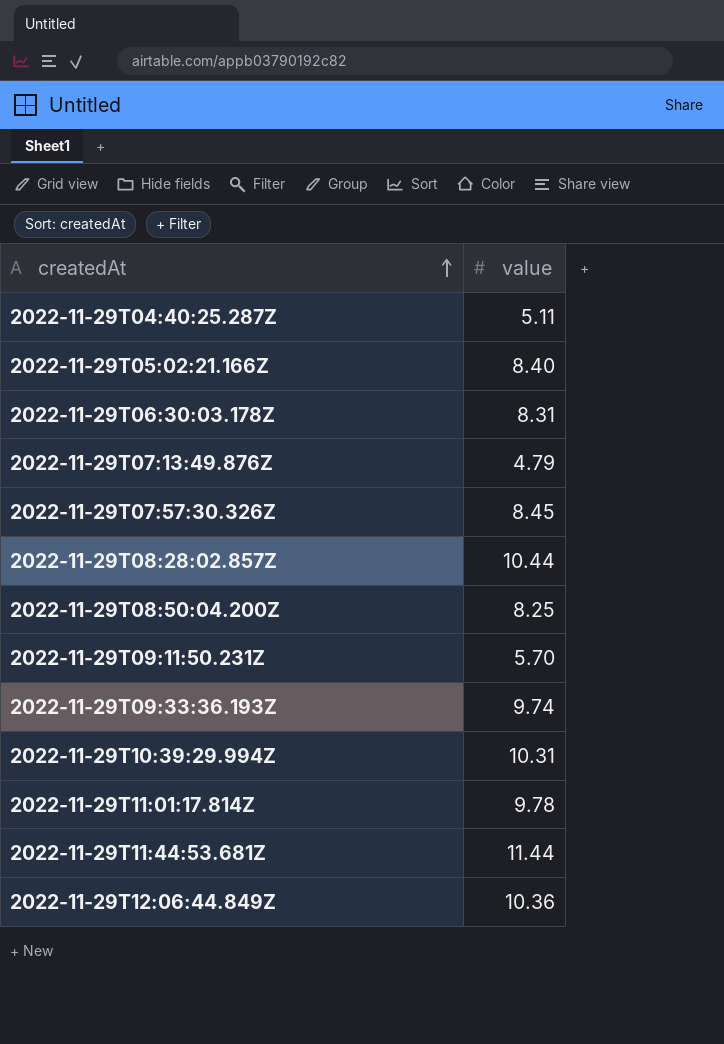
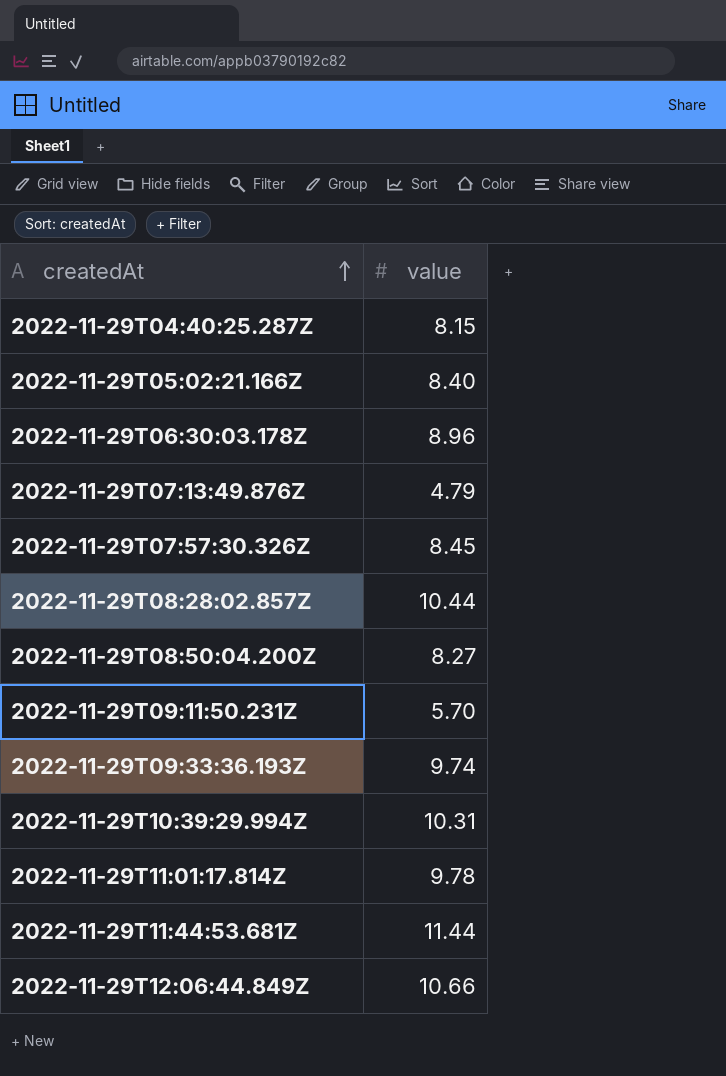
2022-11-29T04:40:25.287Z | value: 5.11 -> 8.15
2022-11-29T06:30:03.178Z | value: 8.31 -> 8.96
2022-11-29T08:50:04.200Z | value: 8.25 -> 8.27
2022-11-29T12:06:44.849Z | value: 10.36 -> 10.66

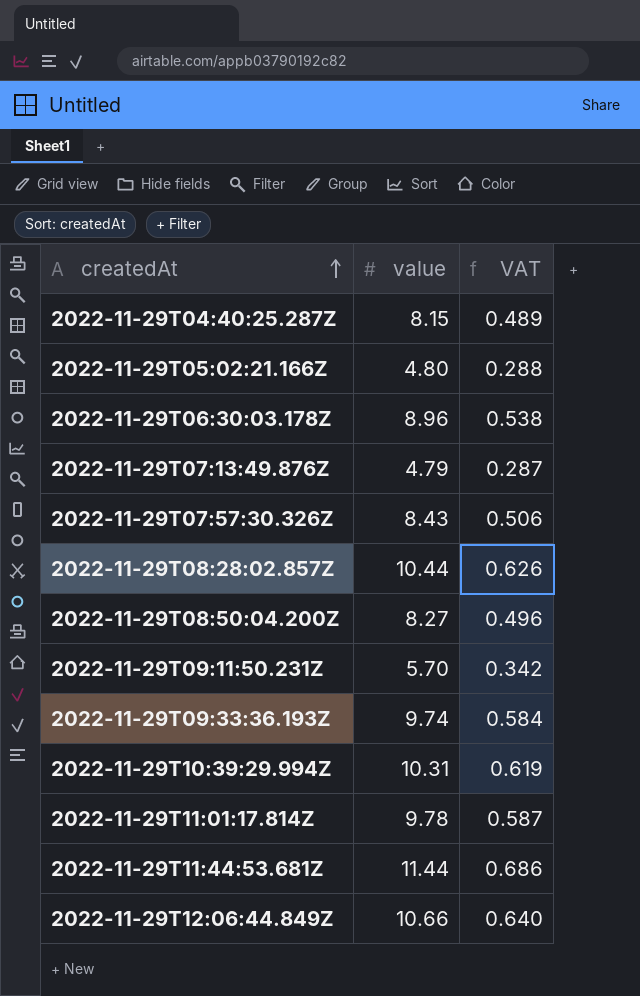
column VAT | formula: none -> [value] * 0.06
2022-11-29T05:02:21.166Z | value: 8.40 -> 4.80
2022-11-29T07:57:30.326Z | value: 8.45 -> 8.43

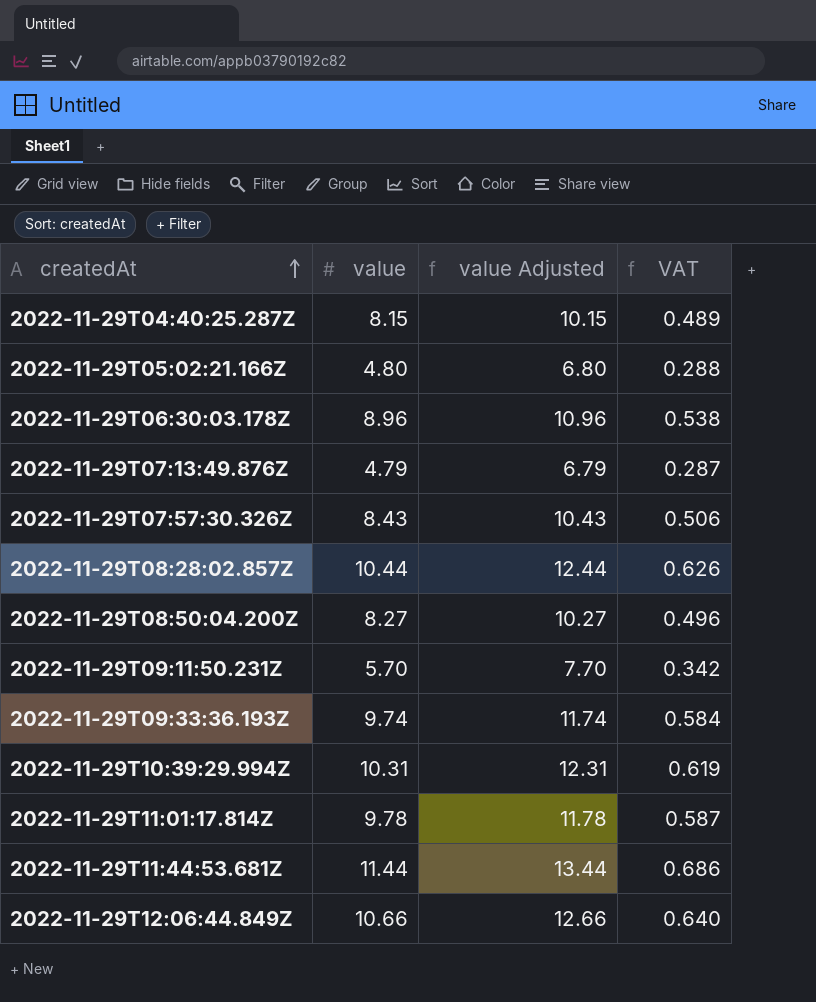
column value Adjusted | formula: none -> [value] + 2

